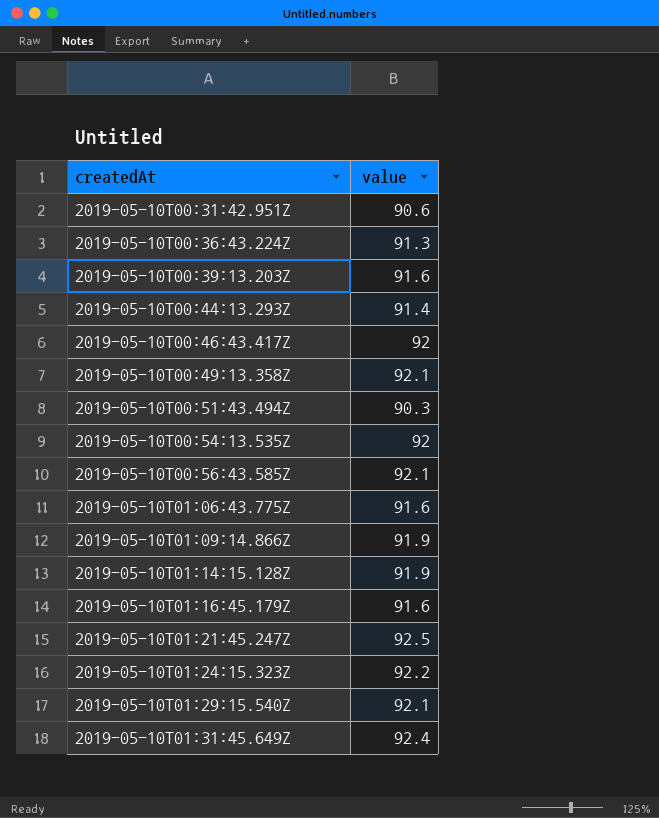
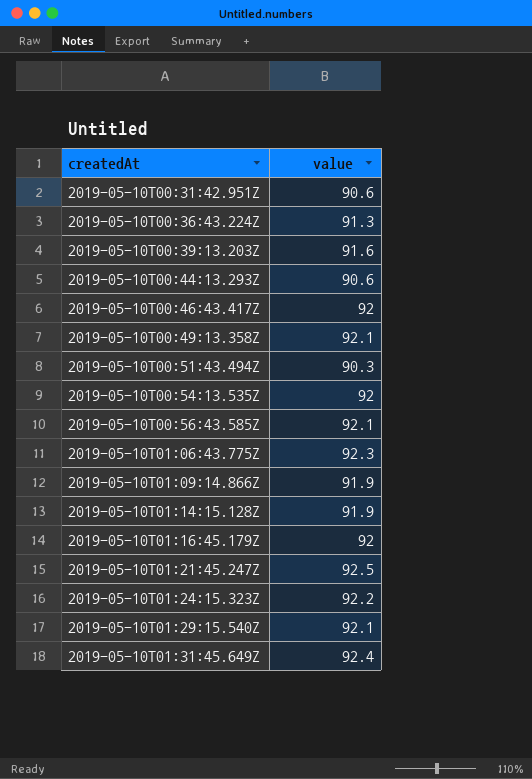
2019-05-10T00:44:13.293Z | value: 91.4 -> 90.6
2019-05-10T01:06:43.775Z | value: 91.6 -> 92.3
2019-05-10T01:16:45.179Z | value: 91.6 -> 92

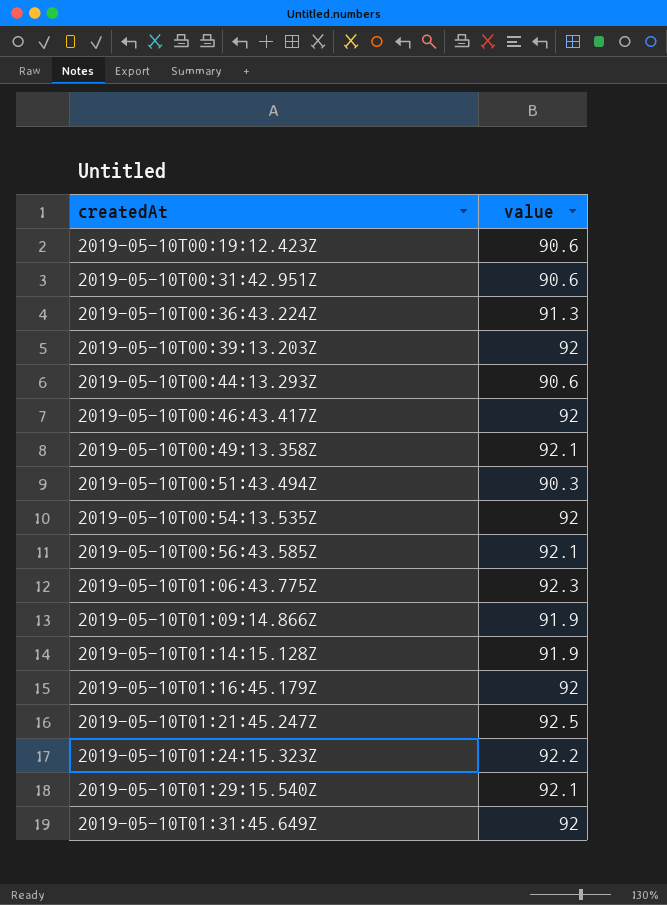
row 2019-05-10T00:19:12.423Z: none -> 90.6
2019-05-10T00:39:13.203Z | value: 91.6 -> 92
2019-05-10T01:31:45.649Z | value: 92.4 -> 92

